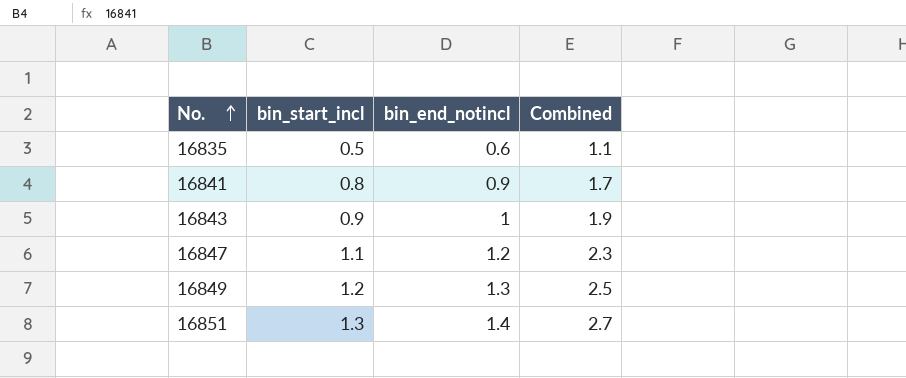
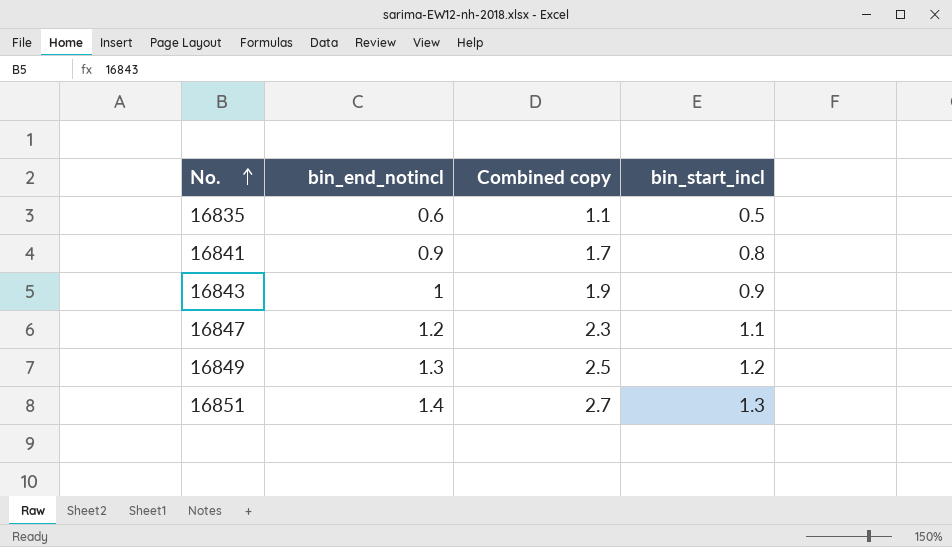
column name: Combined -> Combined copy
column bin_start_incl | position: 2 -> 4

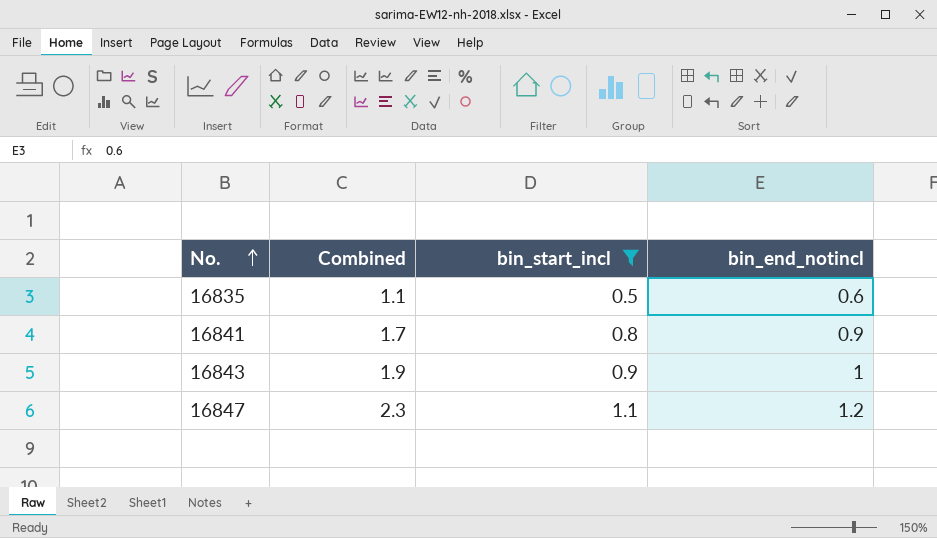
filter: none -> bin_start_incl <= 1.1
column name: Combined copy -> Combined
column bin_end_notincl | position: 2 -> 4

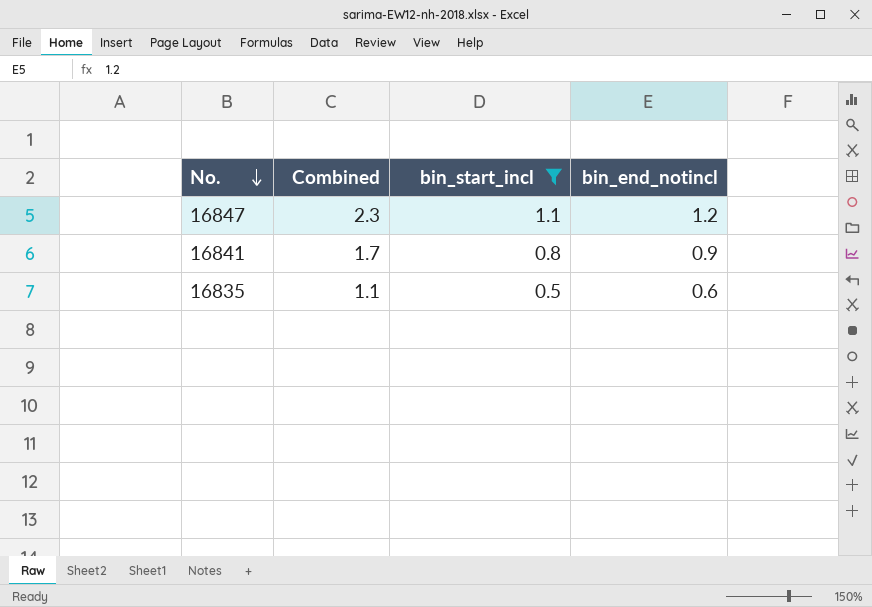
row order: No. ascending -> No. descending
row 16843: 1.9 | 0.9 | 1 -> none

